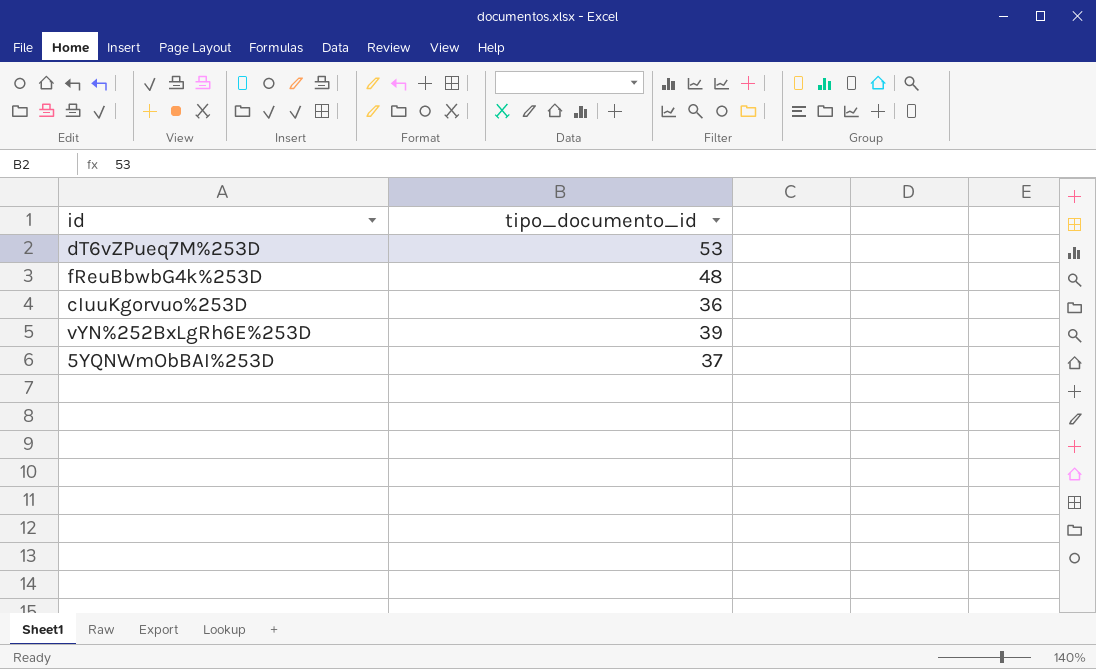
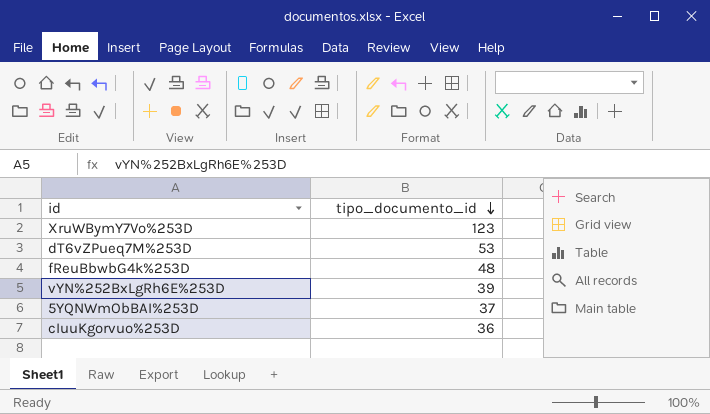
row order: none -> tipo_documento_id descending
row XruWBymY7Vo%253D: none -> 123

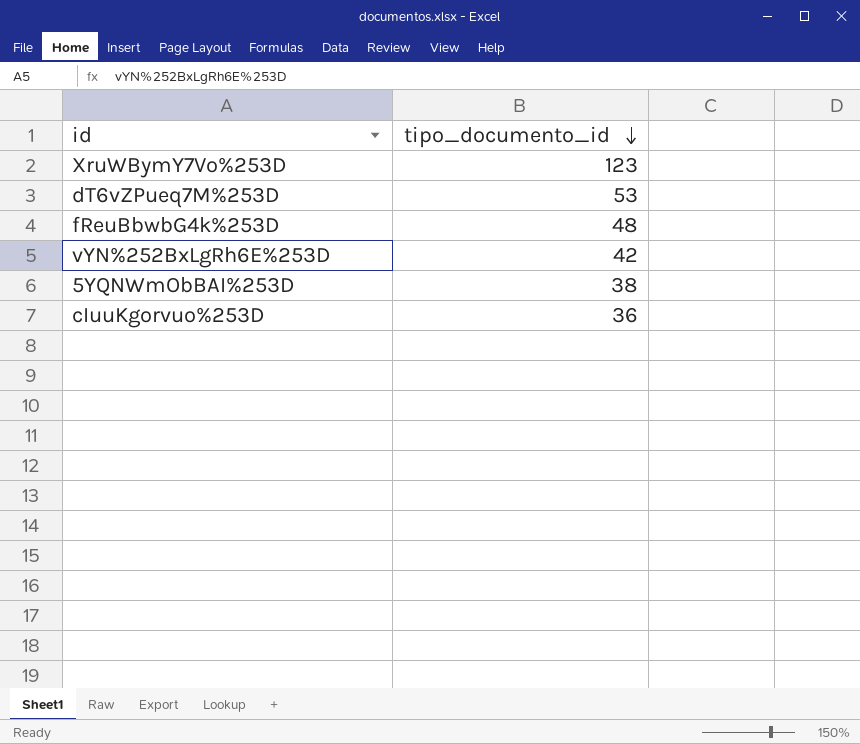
vYN%252BxLgRh6E%253D | tipo_documento_id: 39 -> 42
5YQNWmObBAI%253D | tipo_documento_id: 37 -> 38

